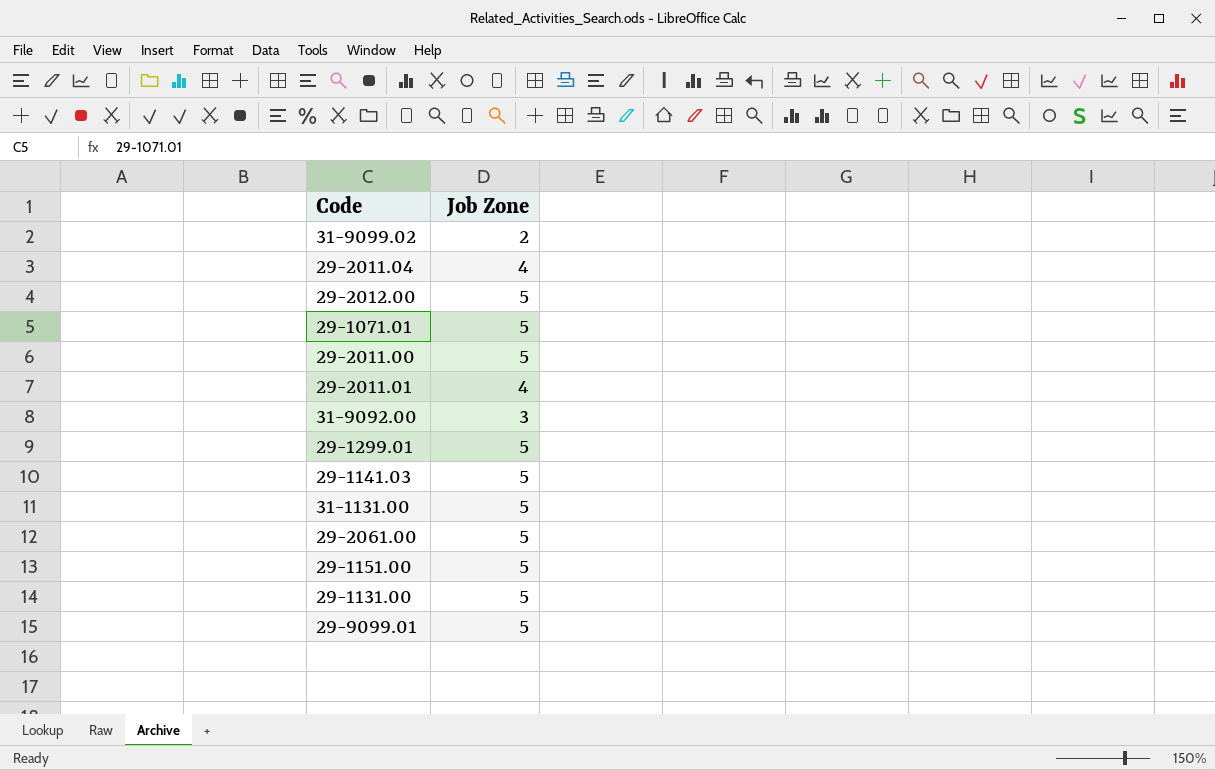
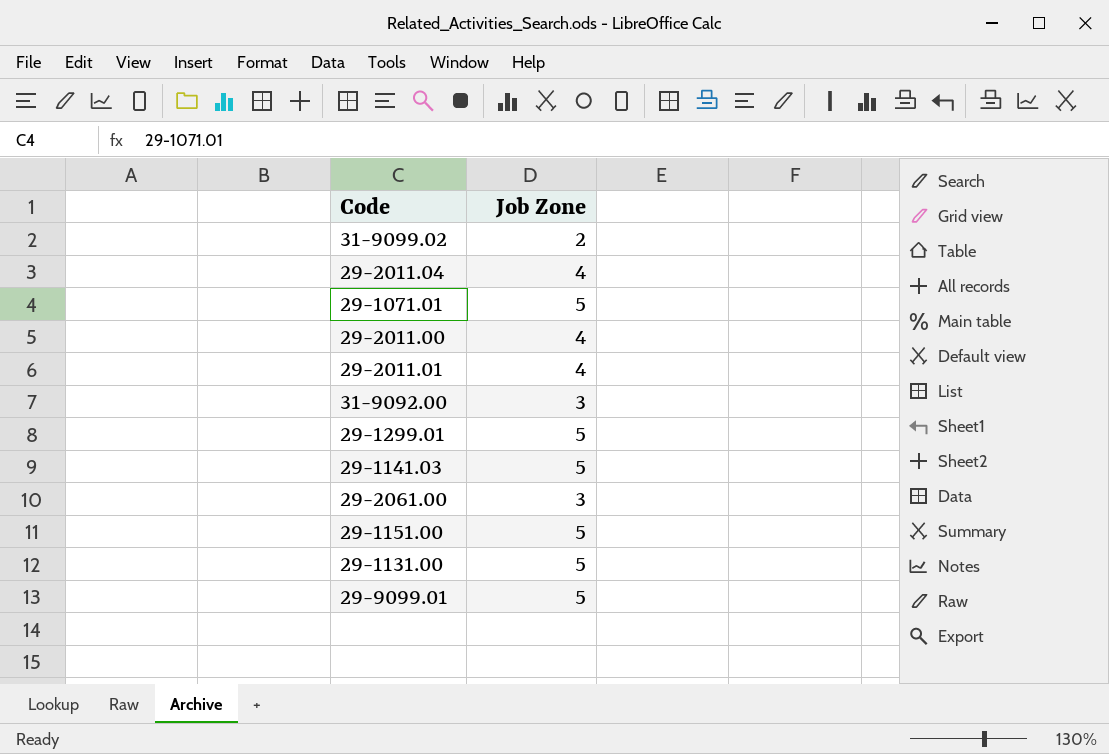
row 29-2012.00: 5 -> none
row 31-1131.00: 5 -> none
29-2011.00 | Job Zone: 5 -> 4
29-2061.00 | Job Zone: 5 -> 3

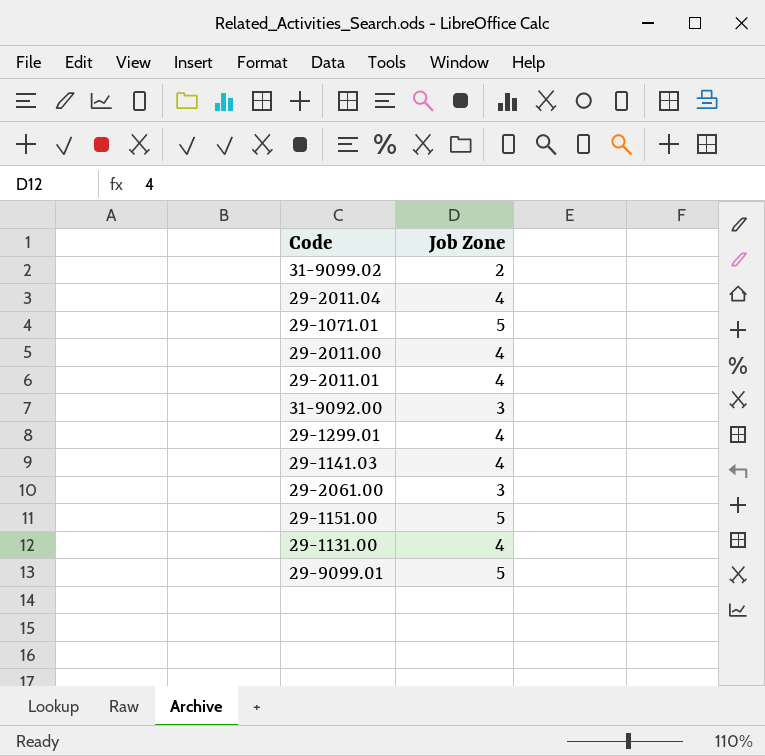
29-1299.01 | Job Zone: 5 -> 4
29-1141.03 | Job Zone: 5 -> 4
29-1131.00 | Job Zone: 5 -> 4

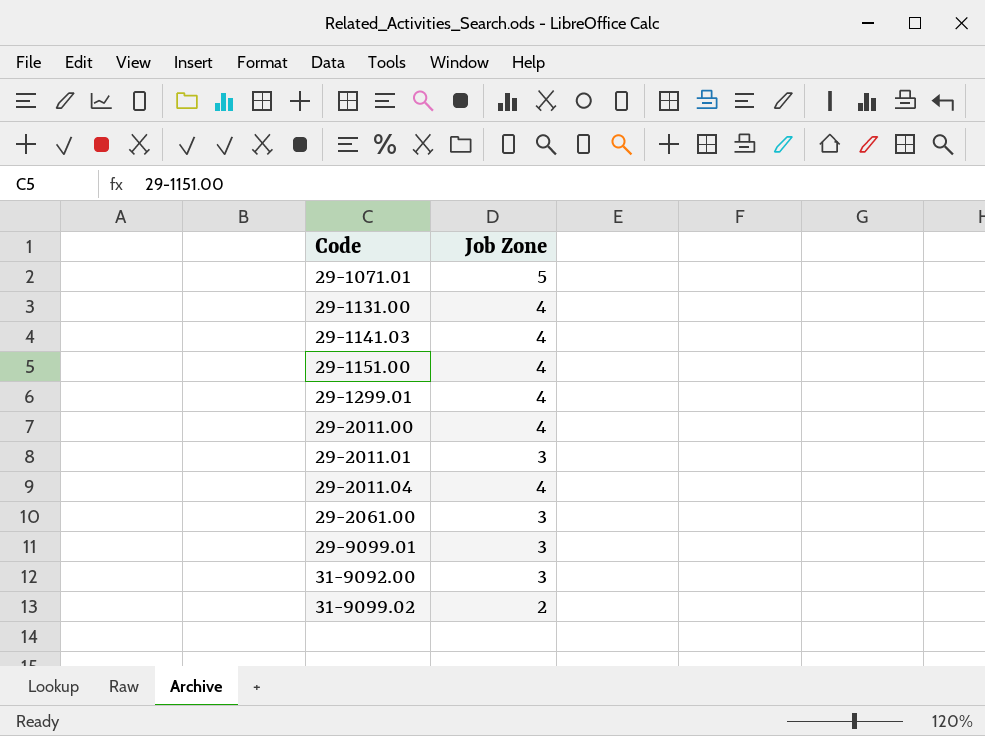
row order: none -> Code ascending
29-1151.00 | Job Zone: 5 -> 4
29-2011.01 | Job Zone: 4 -> 3
29-9099.01 | Job Zone: 5 -> 3

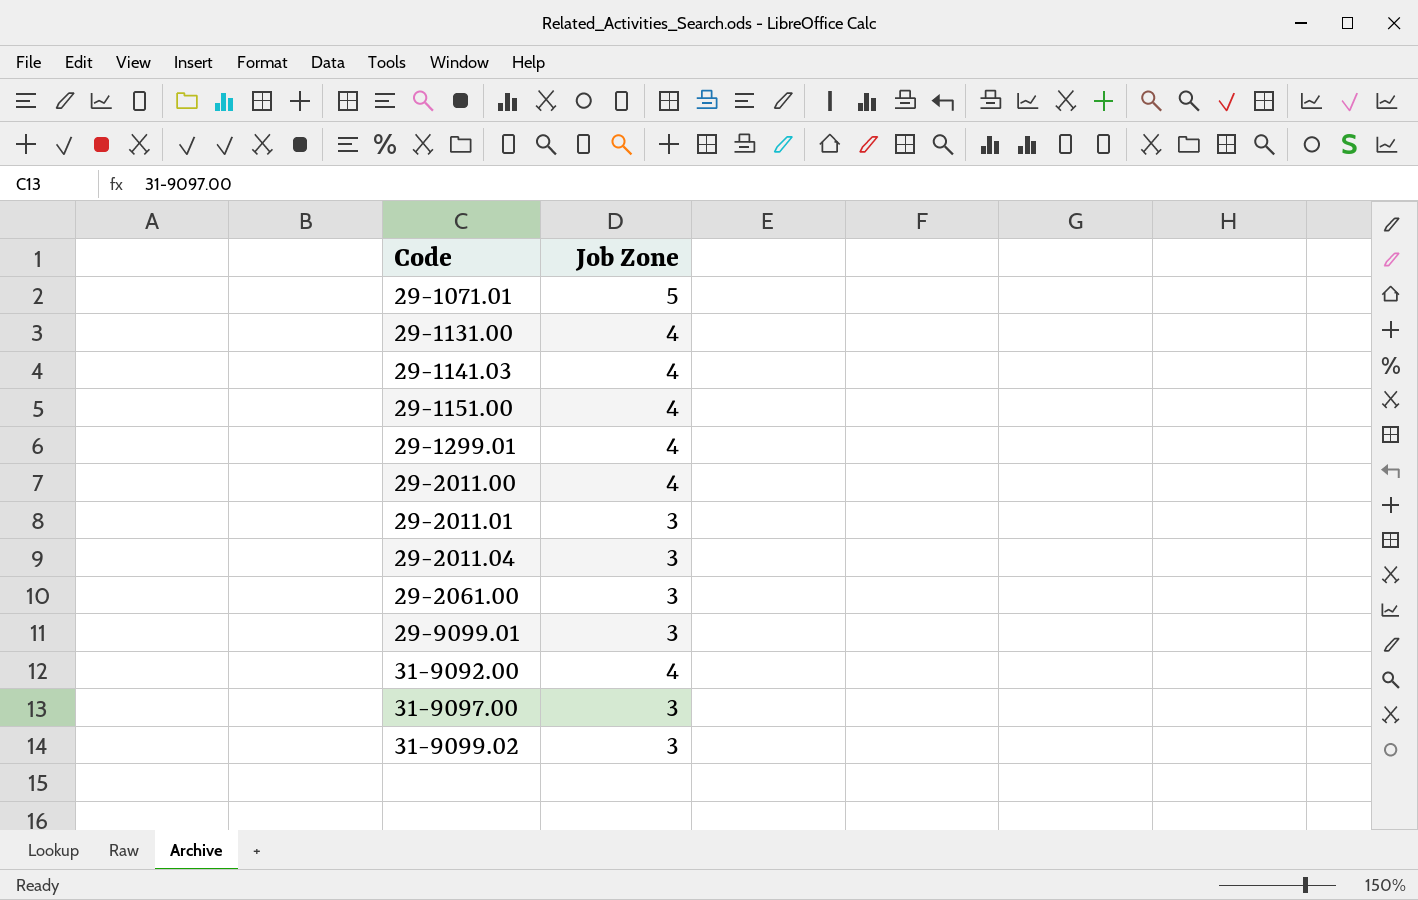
29-2011.04 | Job Zone: 4 -> 3
31-9092.00 | Job Zone: 3 -> 4
row 31-9097.00: none -> 3
31-9099.02 | Job Zone: 2 -> 3

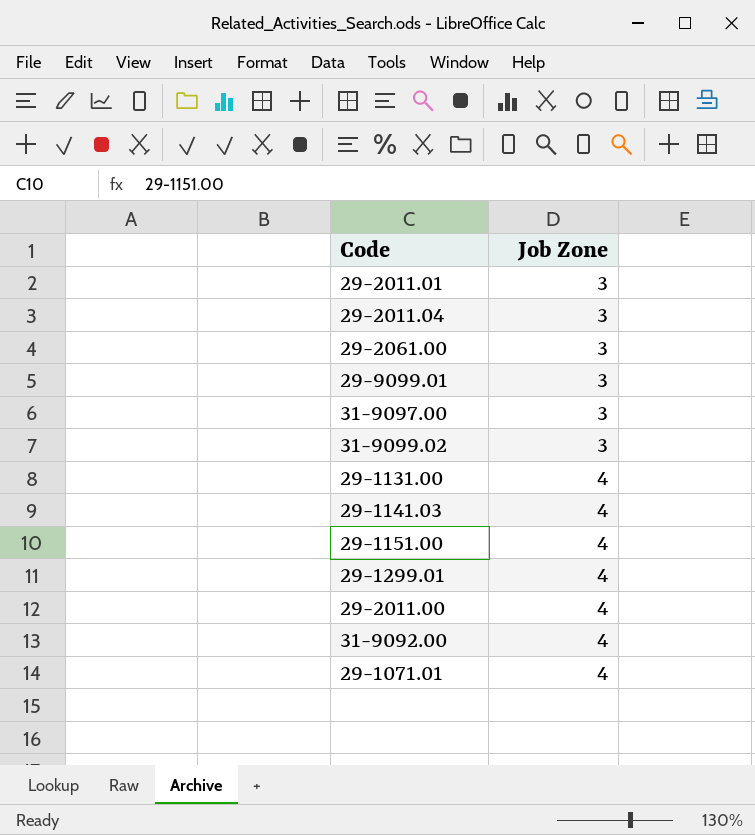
row order: Code ascending -> Job Zone ascending
29-1071.01 | Job Zone: 5 -> 4

